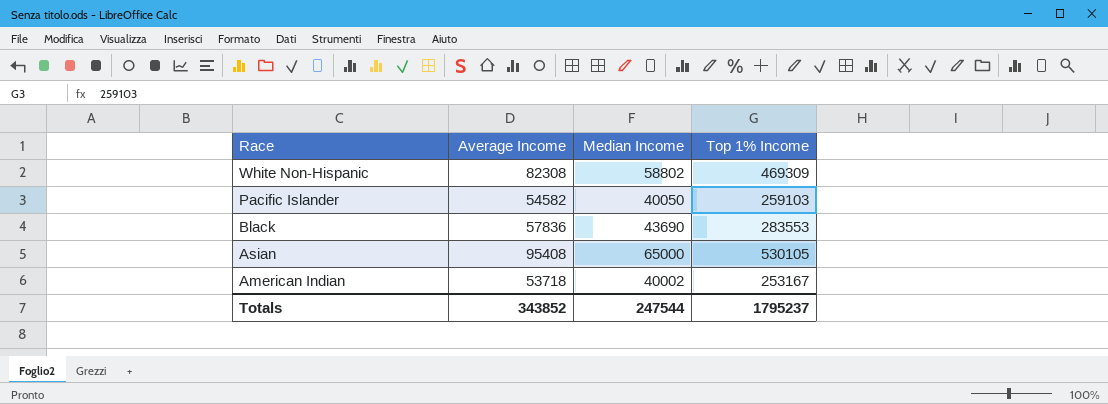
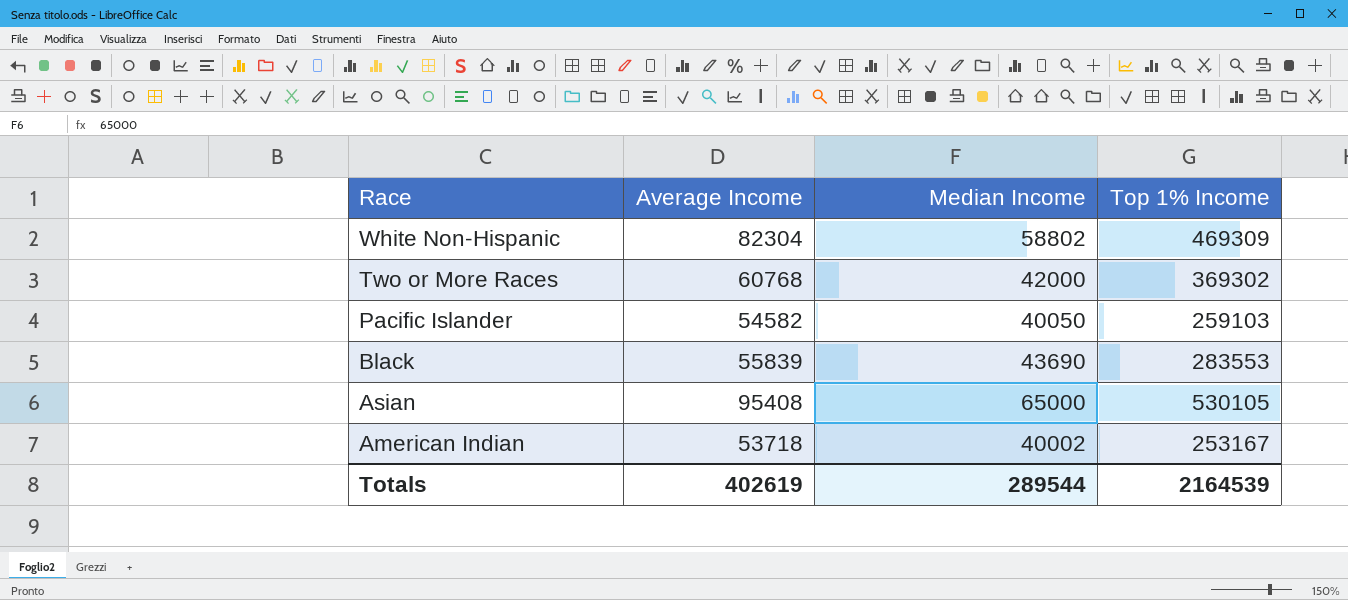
White Non-Hispanic | Average Income: 82308 -> 82304
row Two or More Races: none -> 60768 | 42000 | 369302
Black | Average Income: 57836 -> 55839
Totals | Average Income: 343852 -> 402619
Totals | Median Income: 247544 -> 289544
Totals | Top 1% Income: 1795237 -> 2164539

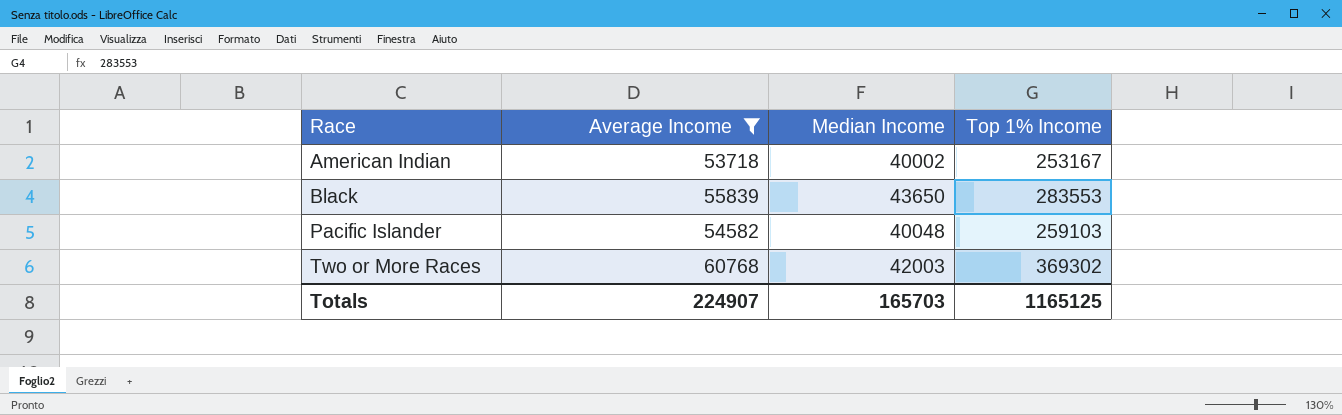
filter: none -> Average Income <= 60768
row order: Race descending -> Race ascending
Black | Median Income: 43690 -> 43650
Pacific Islander | Median Income: 40050 -> 40048
Two or More Races | Median Income: 42000 -> 42003
Totals | Average Income: 402619 -> 224907
Totals | Median Income: 289544 -> 165703
Totals | Top 1% Income: 2164539 -> 1165125

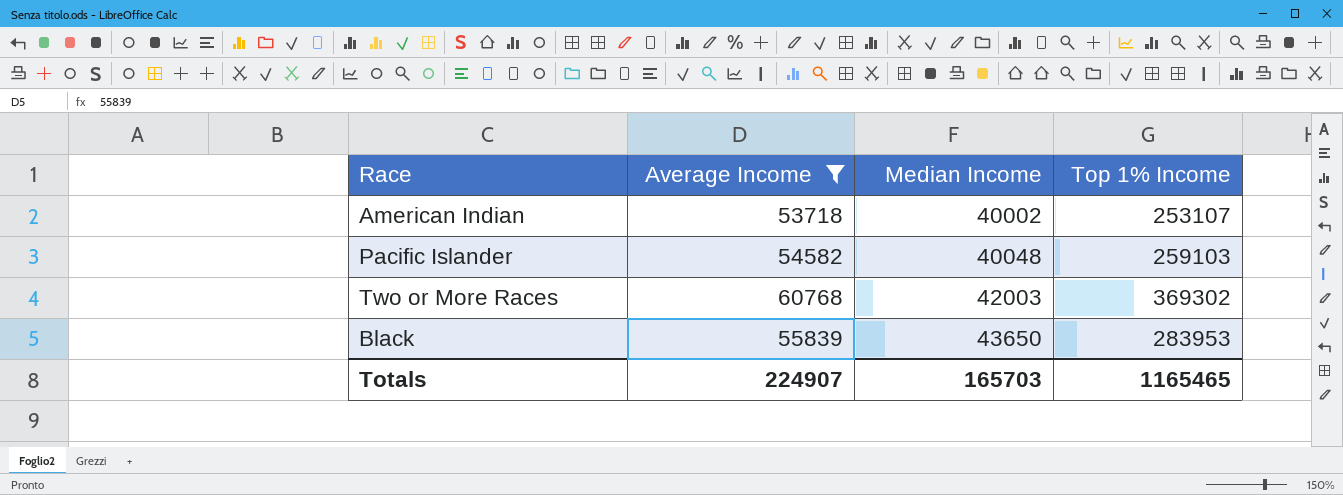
row order: Race ascending -> Median Income ascending
American Indian | Top 1% Income: 253167 -> 253107
Black | Top 1% Income: 283553 -> 283953
Totals | Top 1% Income: 1165125 -> 1165465

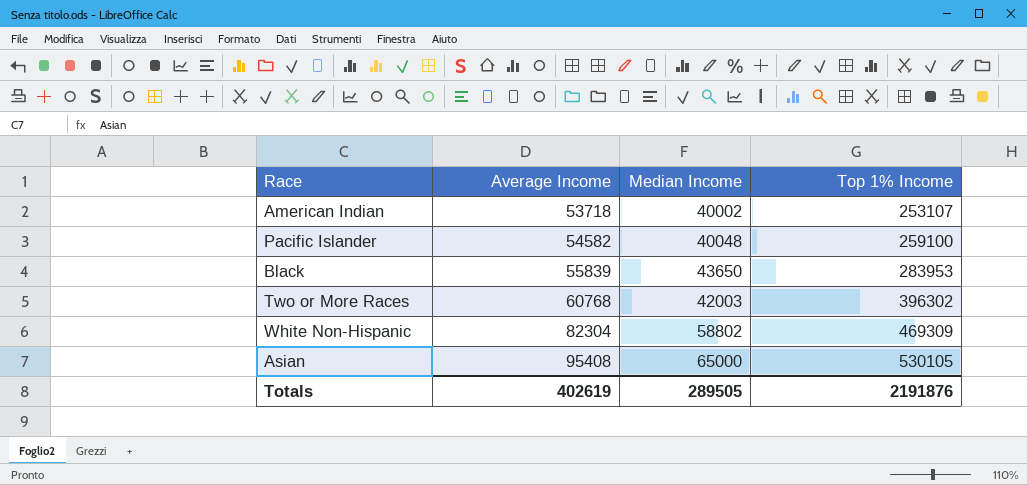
filter: Average Income <= 60768 -> none
row order: Median Income ascending -> Average Income ascending
Pacific Islander | Top 1% Income: 259103 -> 259100
Two or More Races | Top 1% Income: 369302 -> 396302
Totals | Average Income: 224907 -> 402619
Totals | Median Income: 165703 -> 289505
Totals | Top 1% Income: 1165465 -> 2191876

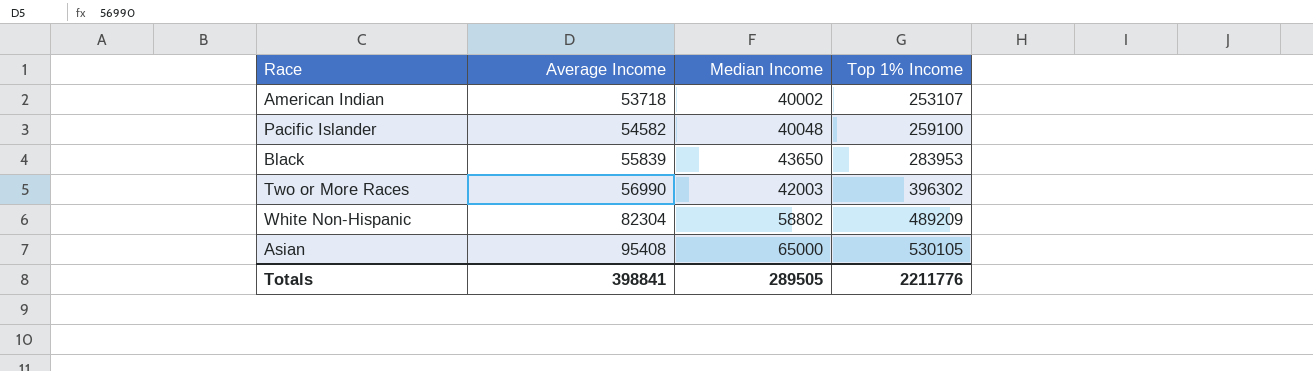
Two or More Races | Average Income: 60768 -> 56990
White Non-Hispanic | Top 1% Income: 469309 -> 489209
Totals | Average Income: 402619 -> 398841
Totals | Top 1% Income: 2191876 -> 2211776

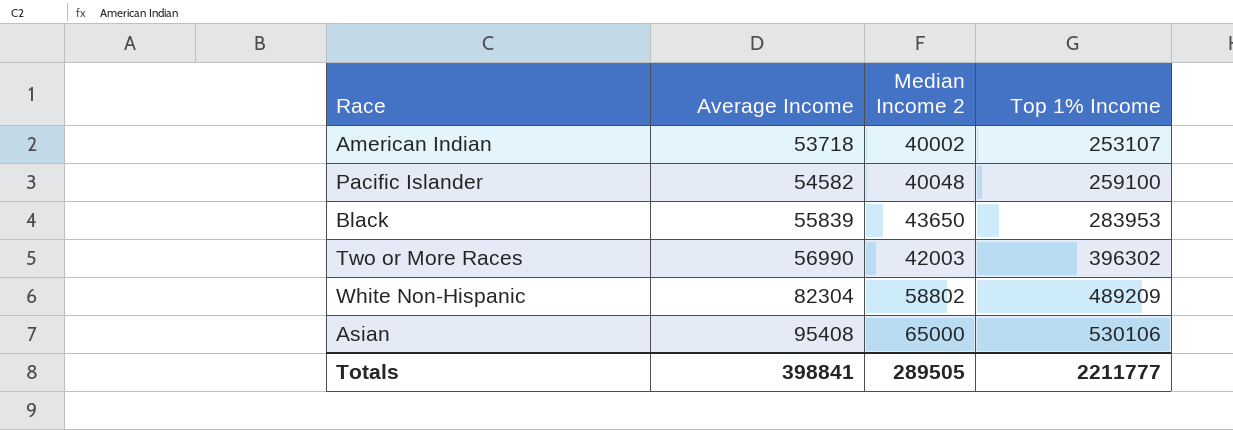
column name: Median Income -> Median Income 2
Asian | Top 1% Income: 530105 -> 530106
Totals | Top 1% Income: 2211776 -> 2211777

